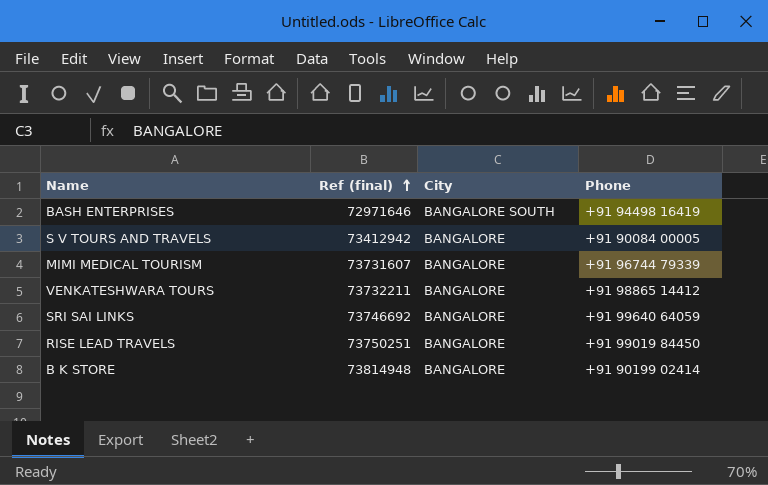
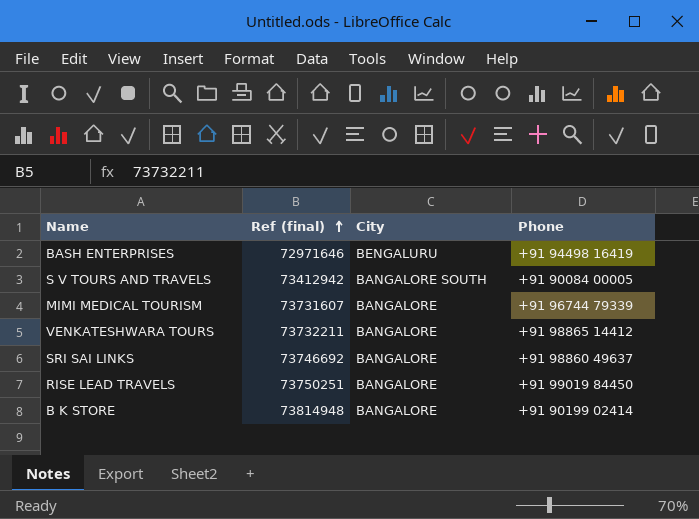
BASH ENTERPRISES | City: BANGALORE SOUTH -> BENGALURU
S V TOURS AND TRAVELS | City: BANGALORE -> BANGALORE SOUTH
SRI SAI LINKS | Phone: +91 99640 64059 -> +91 98860 49637

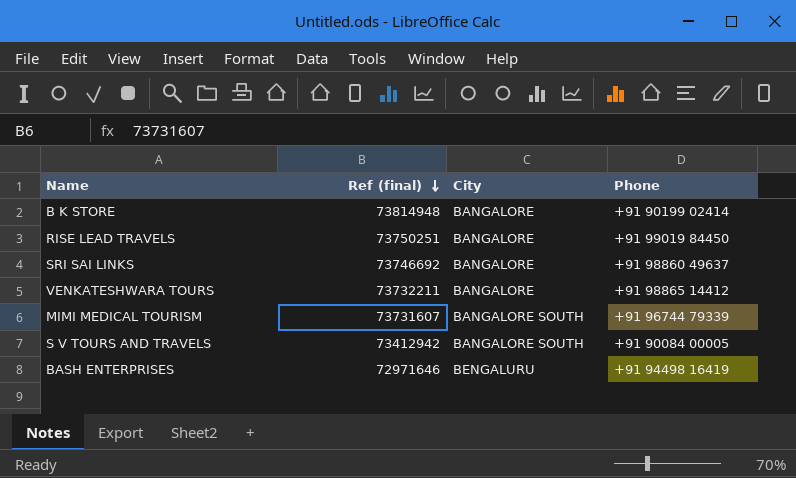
row order: Ref (final) ascending -> Ref (final) descending
MIMI MEDICAL TOURISM | City: BANGALORE -> BANGALORE SOUTH

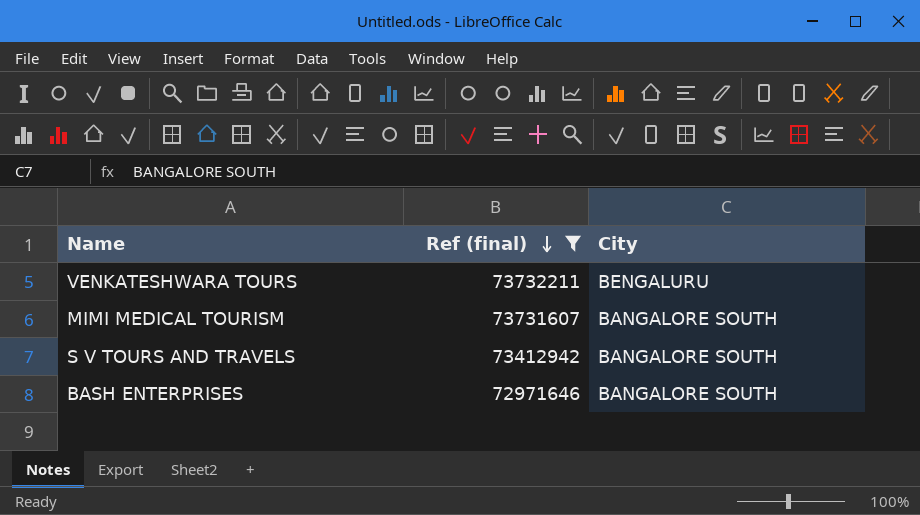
filter: none -> Ref (final) <= 73732211
column Phone | position: 4 -> none
VENKATESHWARA TOURS | City: BANGALORE -> BENGALURU
BASH ENTERPRISES | City: BENGALURU -> BANGALORE SOUTH

